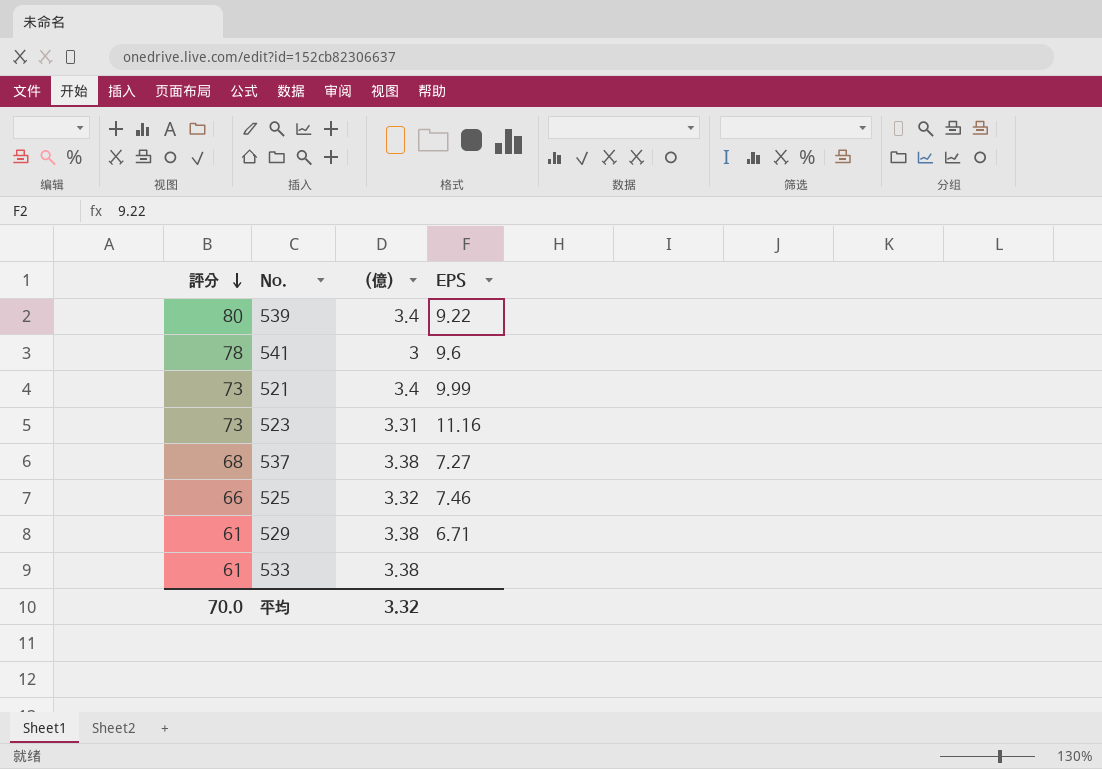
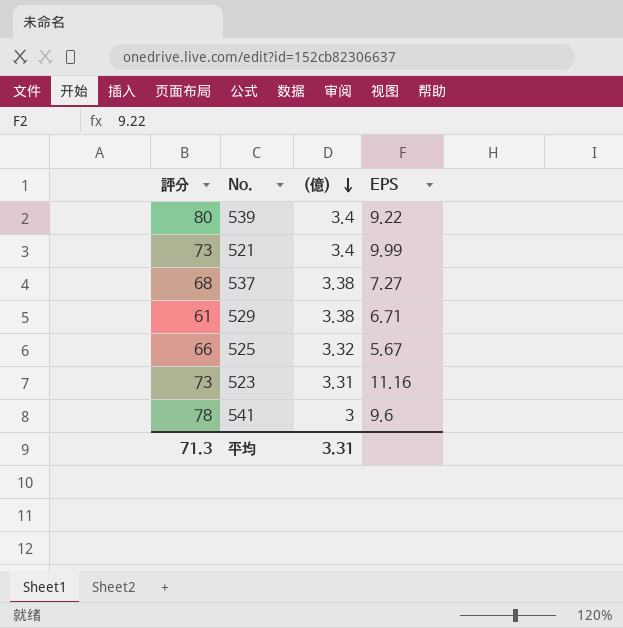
row order: 評分 descending -> (億) descending
row 533: 61 | 3.38 | none -> none
525 | EPS: 7.46 -> 5.67
平均 | 評分: 70.0 -> 71.3
平均 | (億): 3.32 -> 3.31

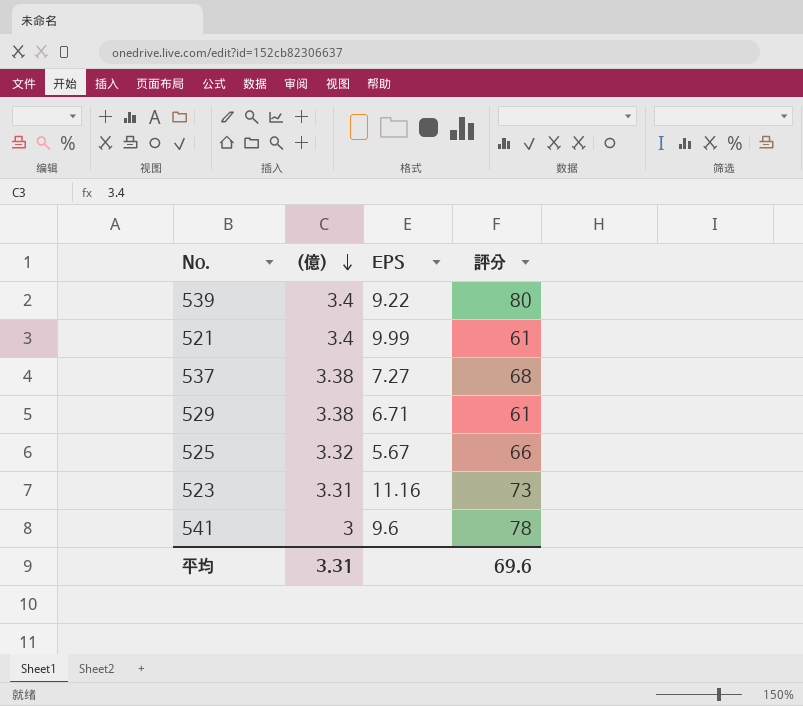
column 評分 | position: 1 -> 4
521 | 評分: 73 -> 61
平均 | 評分: 71.3 -> 69.6

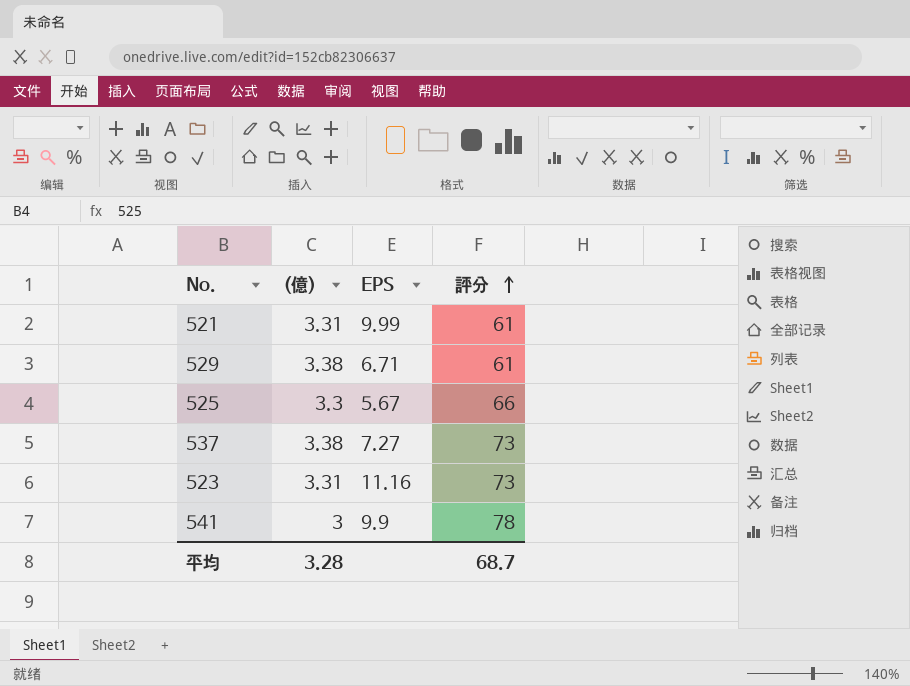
row order: (億) descending -> 評分 ascending
row 539: 3.4 | 9.22 | 80 -> none
521 | (億): 3.4 -> 3.31
525 | (億): 3.32 -> 3.3
537 | 評分: 68 -> 73
541 | EPS: 9.6 -> 9.9
平均 | (億): 3.31 -> 3.28
平均 | 評分: 69.6 -> 68.7

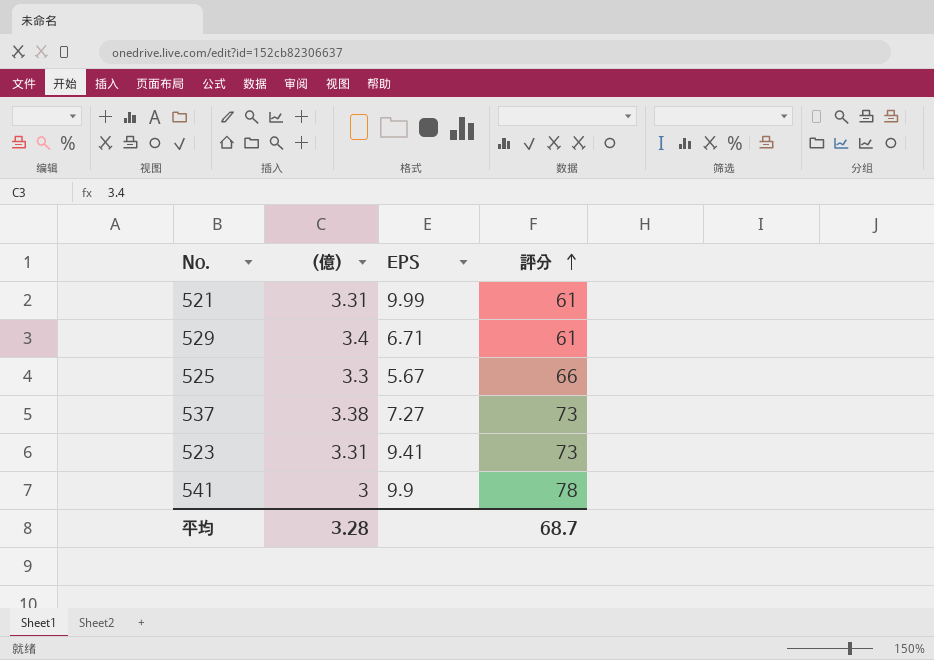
529 | (億): 3.38 -> 3.4
523 | EPS: 11.16 -> 9.41

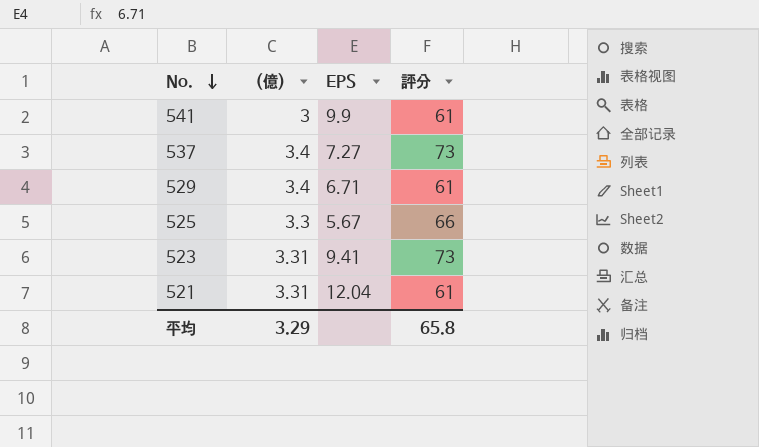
row order: 評分 ascending -> No. descending
541 | 評分: 78 -> 61
537 | (億): 3.38 -> 3.4
521 | EPS: 9.99 -> 12.04
平均 | (億): 3.28 -> 3.29
平均 | 評分: 68.7 -> 65.8

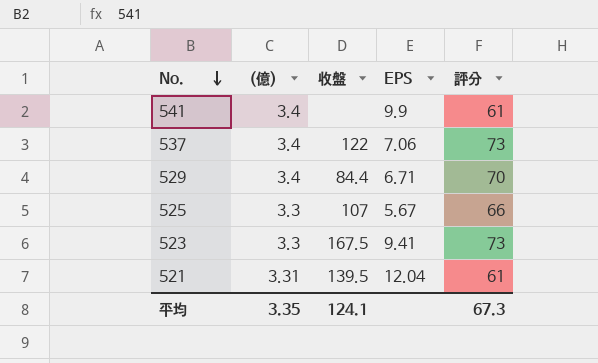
column 收盤 | position: none -> 3
541 | (億): 3 -> 3.4
537 | EPS: 7.27 -> 7.06
529 | 評分: 61 -> 70
523 | (億): 3.31 -> 3.3
平均 | (億): 3.29 -> 3.35
平均 | 評分: 65.8 -> 67.3

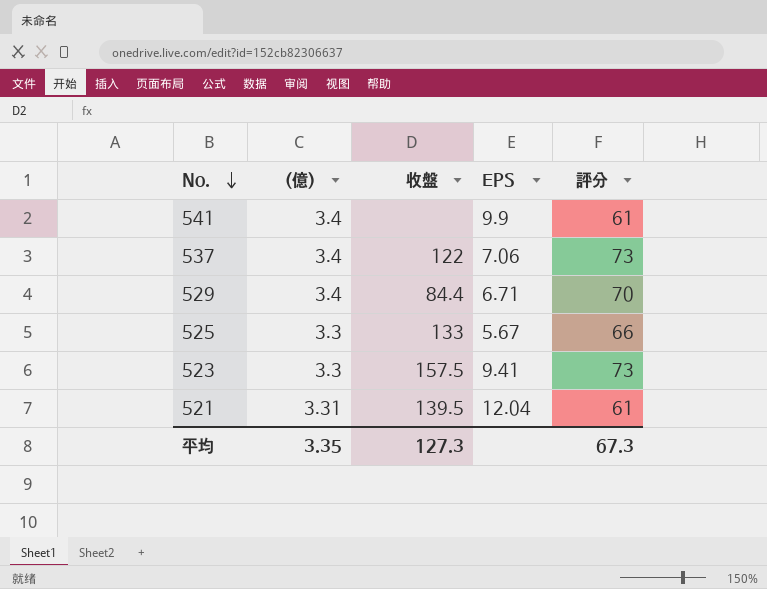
525 | 收盤: 107 -> 133
523 | 收盤: 167.5 -> 157.5
平均 | 收盤: 124.1 -> 127.3

